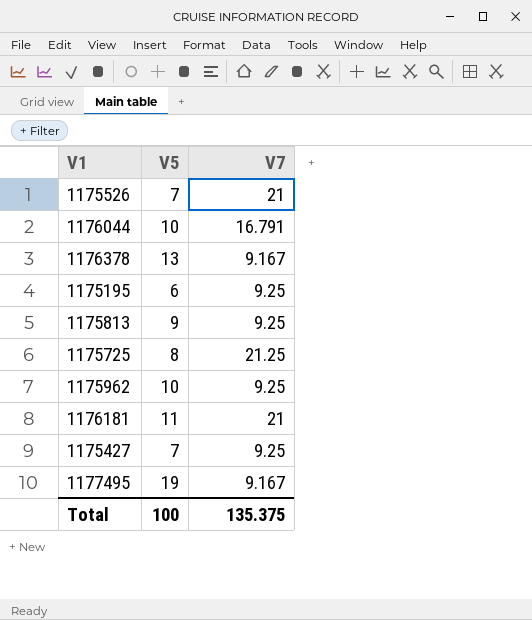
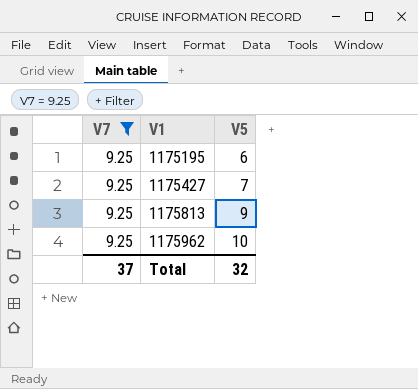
filter: none -> V7 = 9.25
row order: none -> V1 ascending
column V7 | position: 3 -> 1
Total | V7: 135.375 -> 37
Total | V5: 100 -> 32

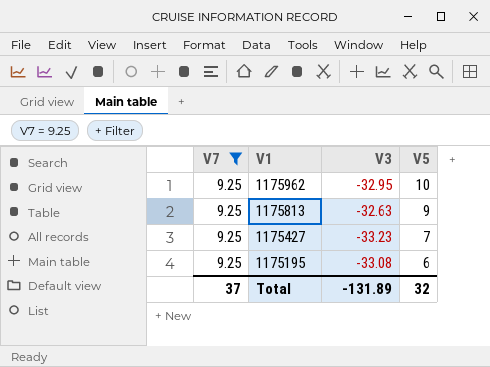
row order: V1 ascending -> V1 descending
column V3 | position: none -> 3

